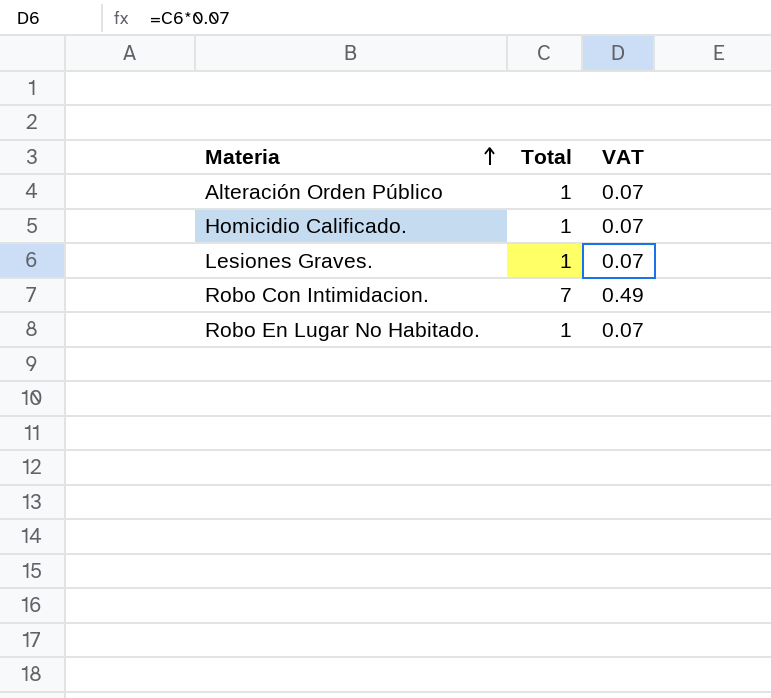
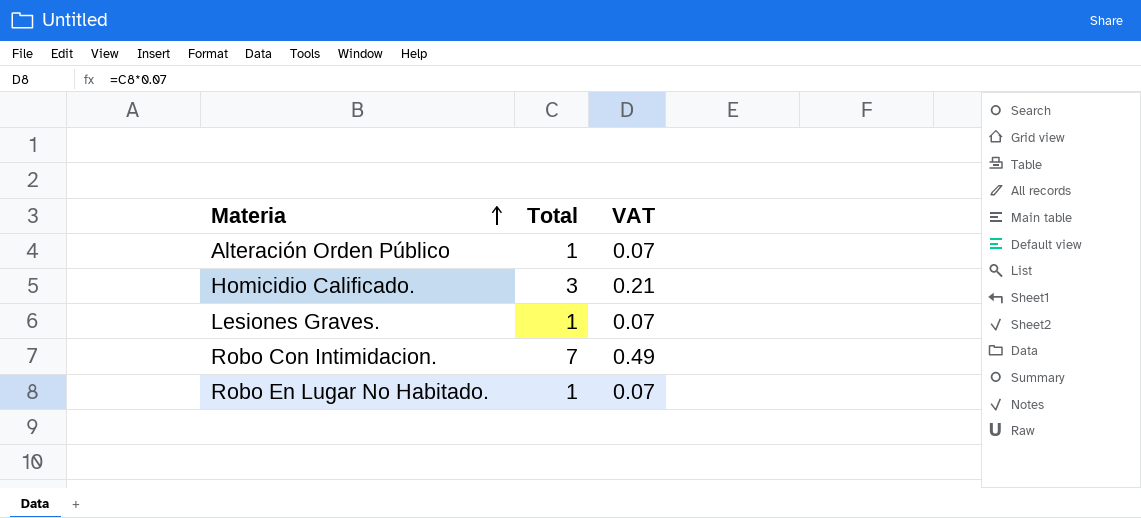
Homicidio Calificado. | Total: 1 -> 3
Homicidio Calificado. | VAT: 0.07 -> 0.21

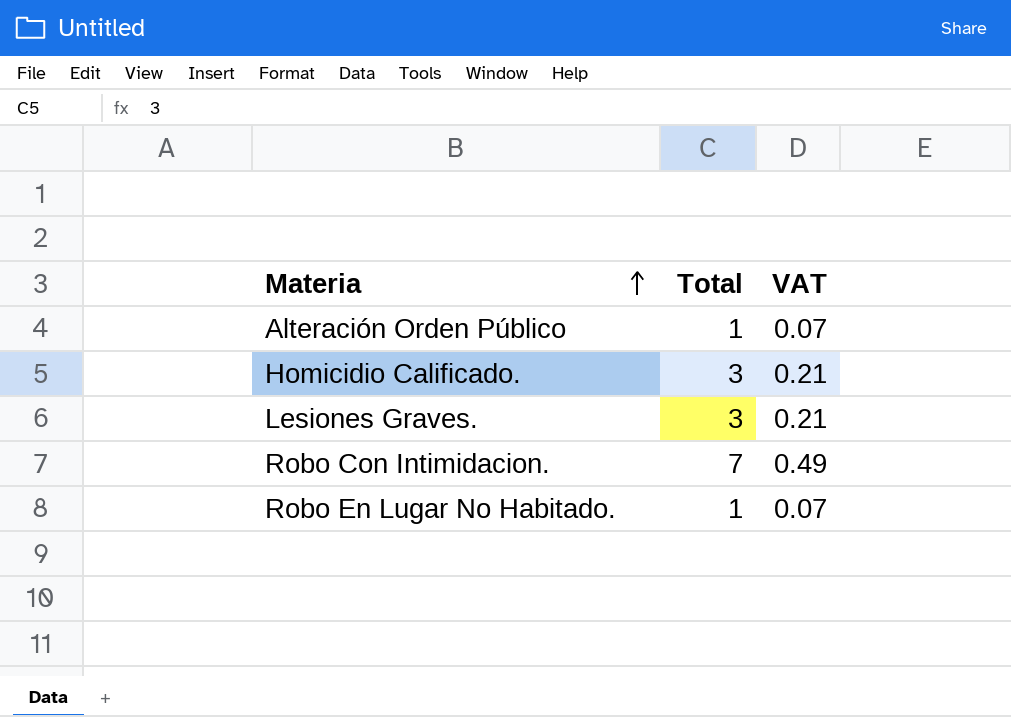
Lesiones Graves. | Total: 1 -> 3
Lesiones Graves. | VAT: 0.07 -> 0.21

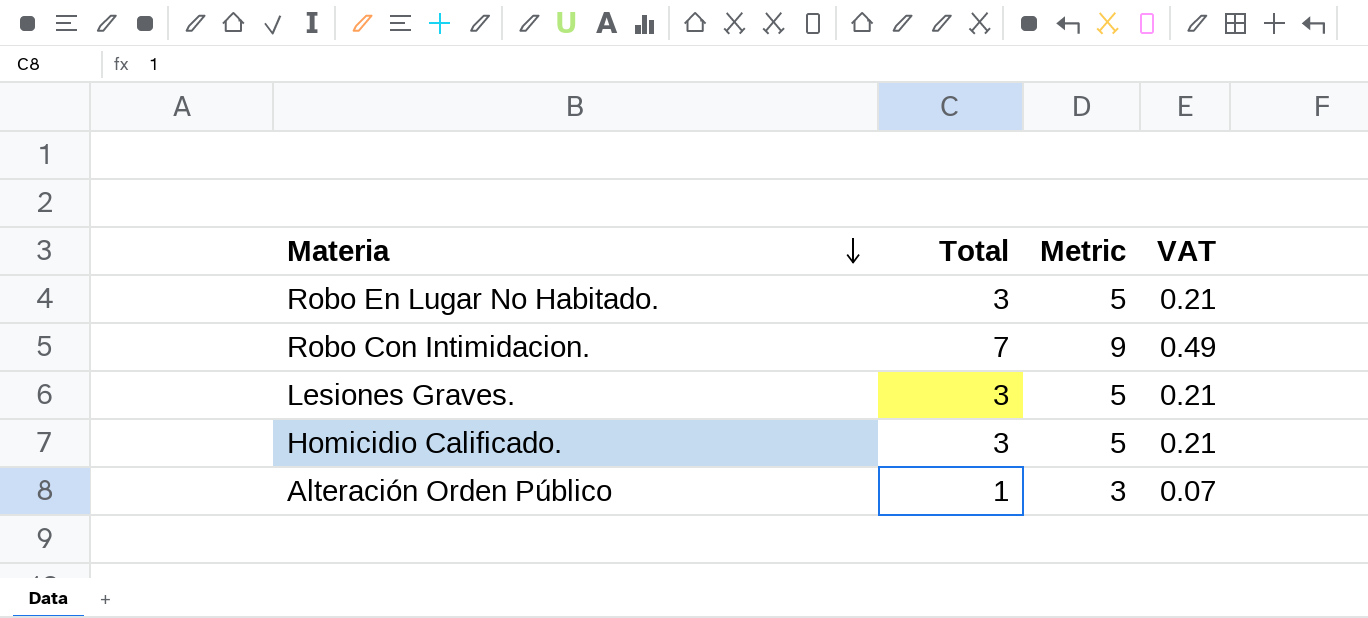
row order: Materia ascending -> Materia descending
column Metric | formula: none -> [Total] + 2
Robo En Lugar No Habitado. | Total: 1 -> 3
Robo En Lugar No Habitado. | VAT: 0.07 -> 0.21

